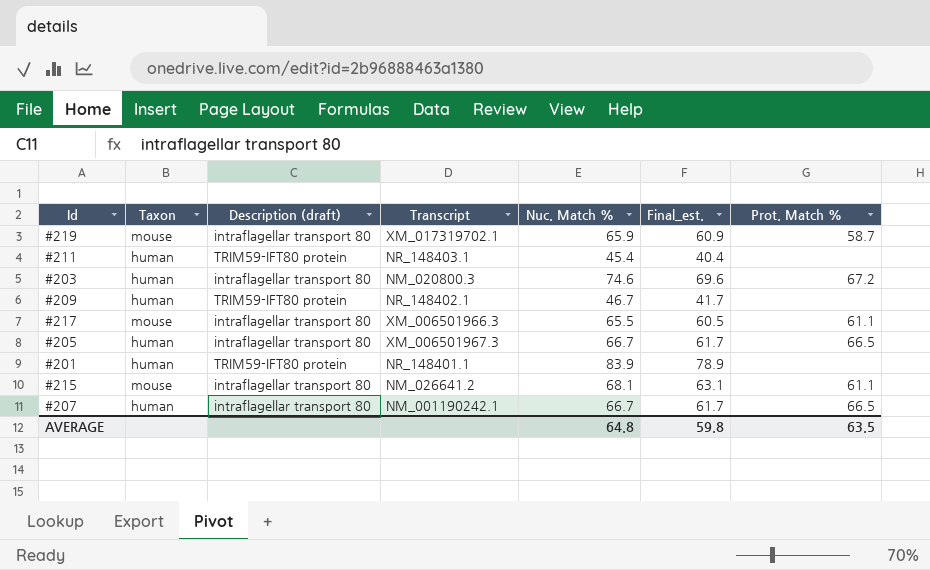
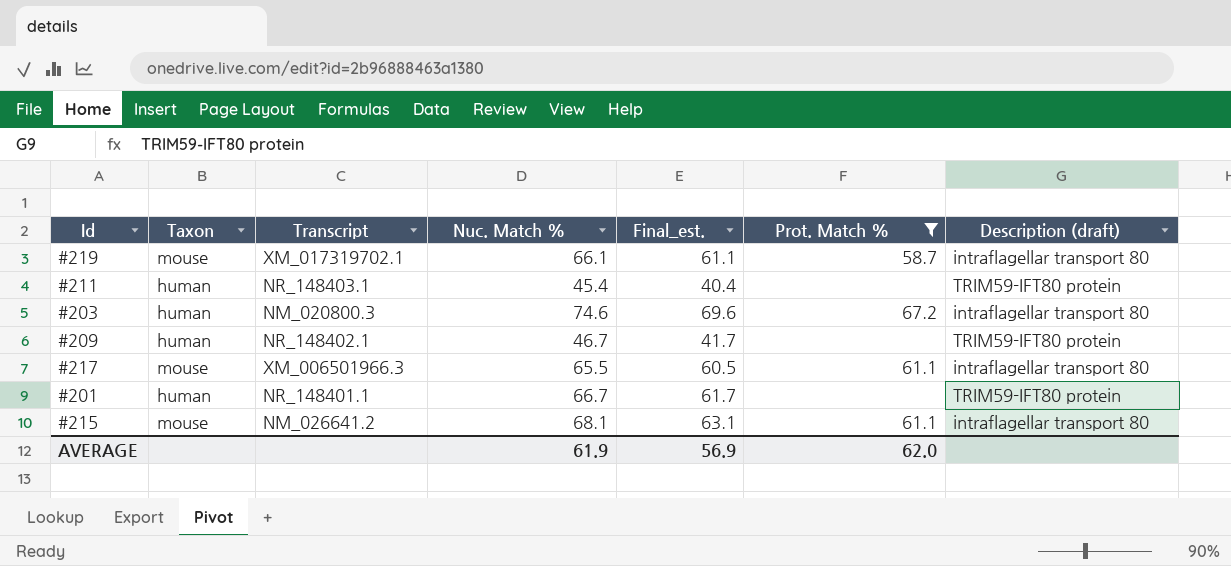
filter: none -> Prot. Match % != 66.5
column Description (draft) | position: 3 -> 7
#219 | Nuc. Match %: 65.9 -> 66.1
#219 | Final_est.: 60.9 -> 61.1
#201 | Nuc. Match %: 83.9 -> 66.7
#201 | Final_est.: 78.9 -> 61.7
AVERAGE | Nuc. Match %: 64.8 -> 61.9
AVERAGE | Final_est.: 59.8 -> 56.9
AVERAGE | Prot. Match %: 63.5 -> 62.0

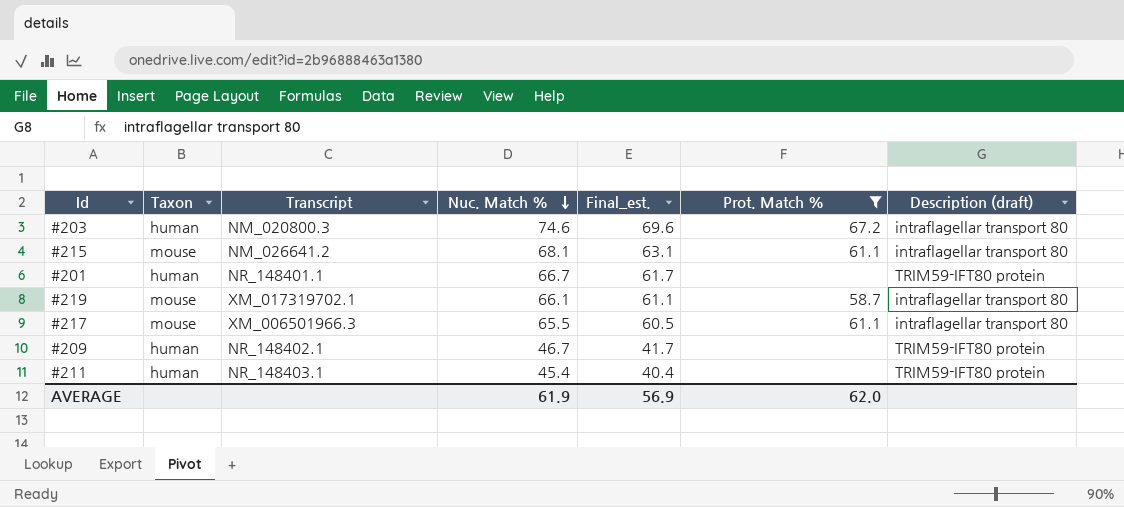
row order: none -> Nuc. Match % descending

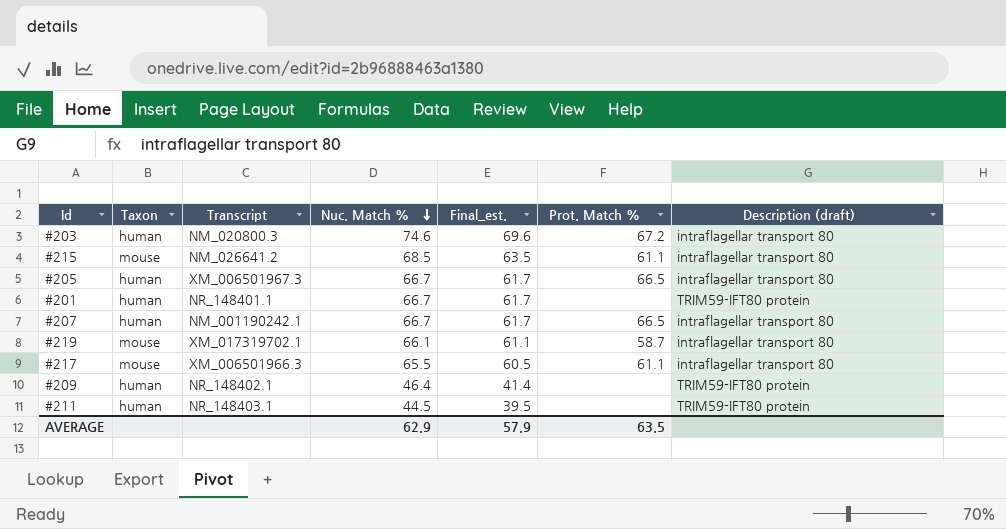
filter: Prot. Match % != 66.5 -> none
#215 | Nuc. Match %: 68.1 -> 68.5
#215 | Final_est.: 63.1 -> 63.5
#209 | Nuc. Match %: 46.7 -> 46.4
#209 | Final_est.: 41.7 -> 41.4
#211 | Nuc. Match %: 45.4 -> 44.5
#211 | Final_est.: 40.4 -> 39.5
AVERAGE | Nuc. Match %: 61.9 -> 62.9
AVERAGE | Final_est.: 56.9 -> 57.9
AVERAGE | Prot. Match %: 62.0 -> 63.5

